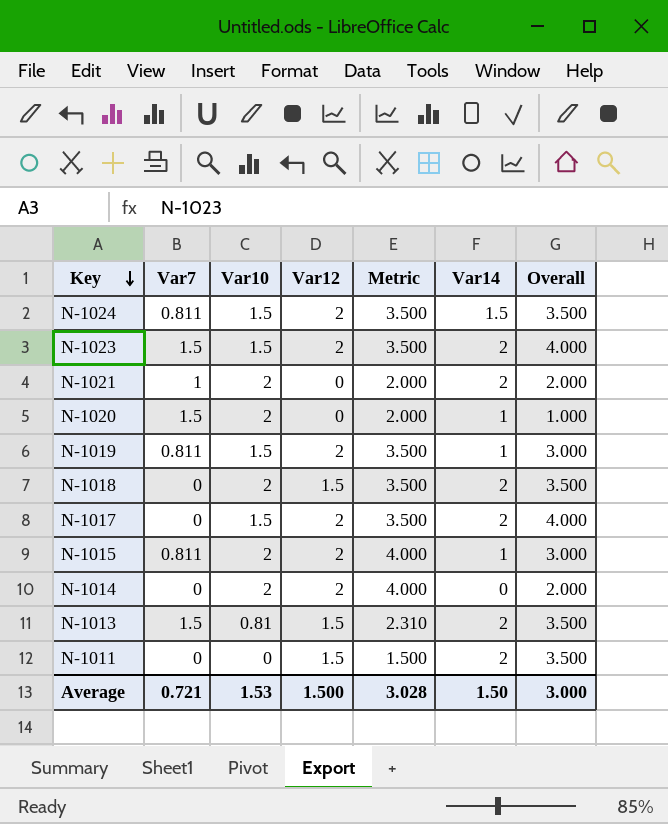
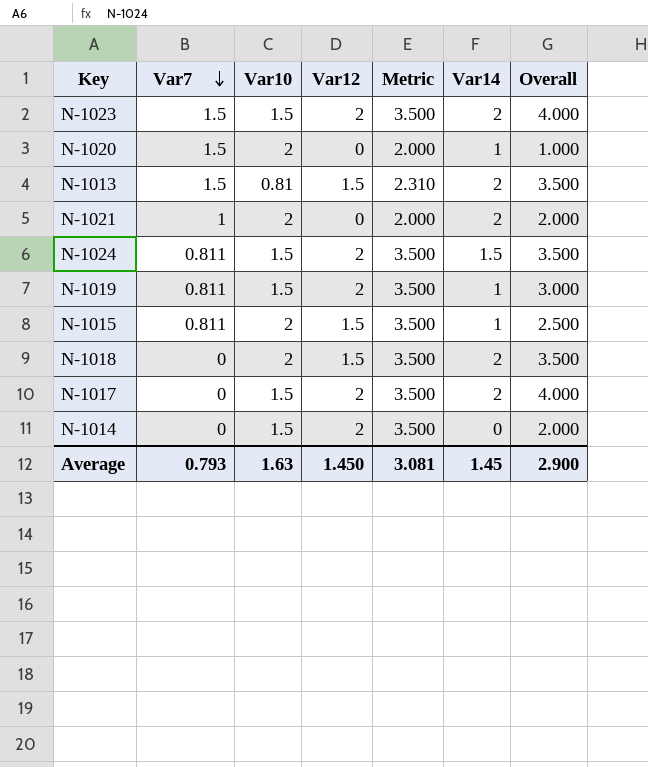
row order: Key descending -> Var7 descending
row N-1011: 0 | 0 | 1.5 | 1.500 | 2 | 3.500 -> none
N-1015 | Var12: 2 -> 1.5
N-1015 | Metric: 4.000 -> 3.500
N-1015 | Overall: 3.000 -> 2.500
N-1014 | Var10: 2 -> 1.5
N-1014 | Metric: 4.000 -> 3.500
Average | Var7: 0.721 -> 0.793
Average | Var10: 1.53 -> 1.63
Average | Var12: 1.500 -> 1.450
Average | Metric: 3.028 -> 3.081
Average | Var14: 1.50 -> 1.45
Average | Overall: 3.000 -> 2.900

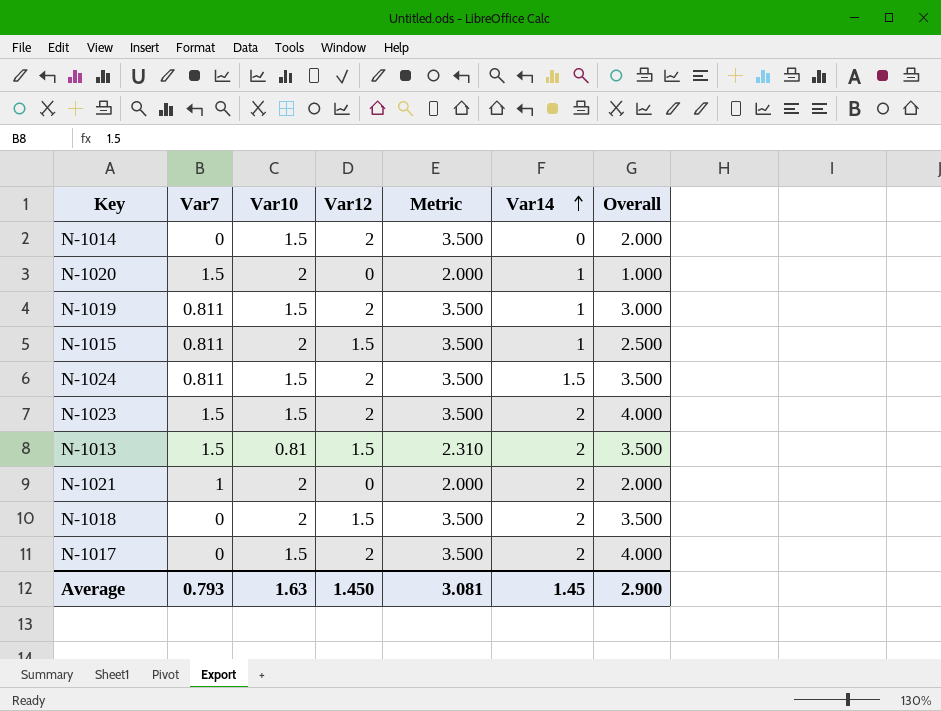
row order: Var7 descending -> Var14 ascending

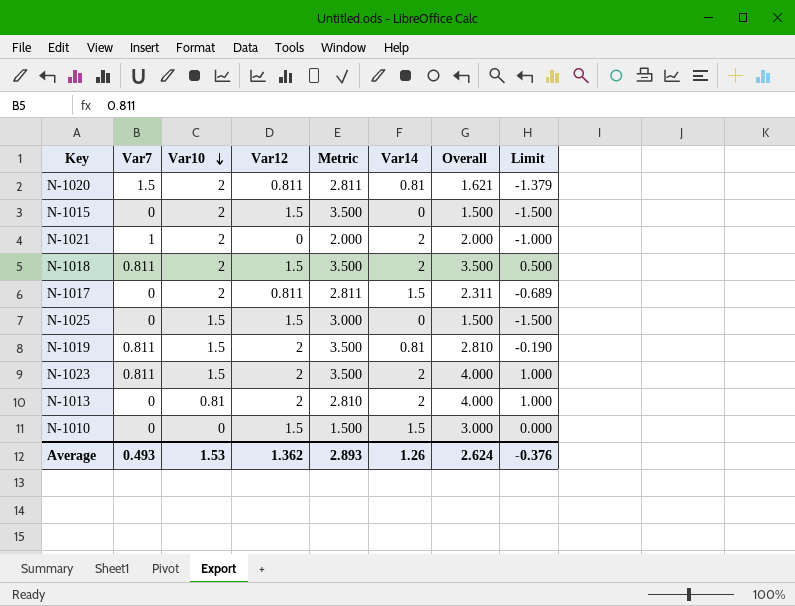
row order: Var14 ascending -> Var10 descending
column Limit | formula: none -> [Overall] - 3
row N-1014: 0 | 1.5 | 2 | 3.500 | 0 | 2.000 -> none
row N-1024: 0.811 | 1.5 | 2 | 3.500 | 1.5 | 3.500 -> none
N-1020 | Var12: 0 -> 0.811
N-1020 | Metric: 2.000 -> 2.811
N-1020 | Var14: 1 -> 0.81
N-1020 | Overall: 1.000 -> 1.621
N-1015 | Var7: 0.811 -> 0
N-1015 | Var14: 1 -> 0
N-1015 | Overall: 2.500 -> 1.500
N-1018 | Var7: 0 -> 0.811
N-1017 | Var10: 1.5 -> 2
N-1017 | Var12: 2 -> 0.811
N-1017 | Metric: 3.500 -> 2.811
N-1017 | Var14: 2 -> 1.5
N-1017 | Overall: 4.000 -> 2.311
row N-1025: none -> 0 | 1.5 | 1.5 | 3.000 | 0 | 1.500 | -1.500
N-1019 | Var14: 1 -> 0.81
N-1019 | Overall: 3.000 -> 2.810
N-1023 | Var7: 1.5 -> 0.811
N-1013 | Var7: 1.5 -> 0
N-1013 | Var12: 1.5 -> 2
N-1013 | Metric: 2.310 -> 2.810
N-1013 | Overall: 3.500 -> 4.000
row N-1010: none -> 0 | 0 | 1.5 | 1.500 | 1.5 | 3.000 | 0.000
Average | Var7: 0.793 -> 0.493
Average | Var10: 1.63 -> 1.53
Average | Var12: 1.450 -> 1.362
Average | Metric: 3.081 -> 2.893
Average | Var14: 1.45 -> 1.26
Average | Overall: 2.900 -> 2.624

